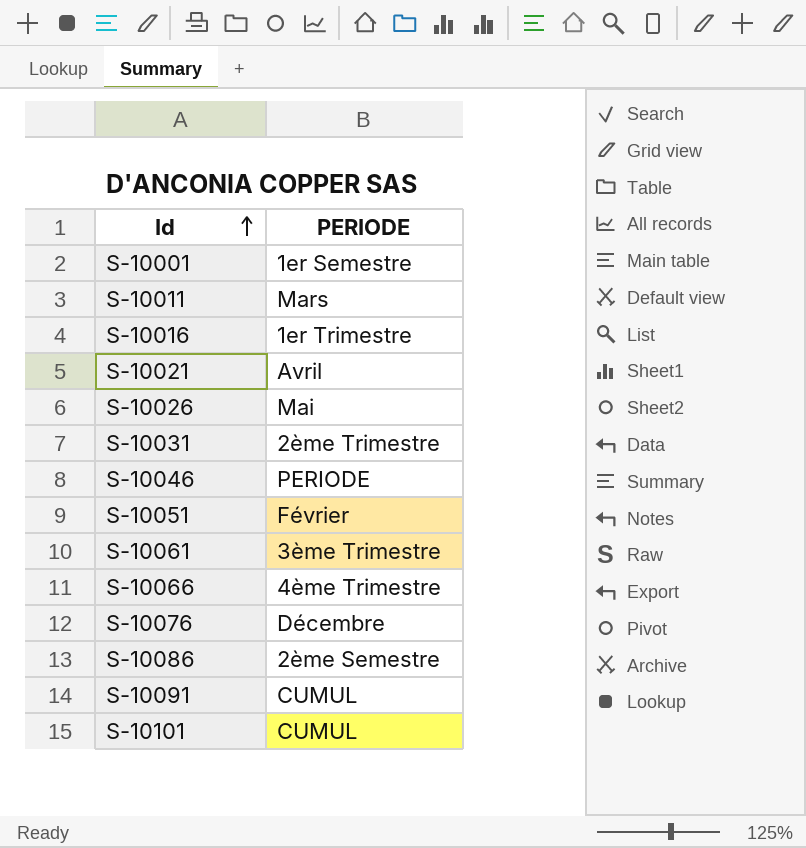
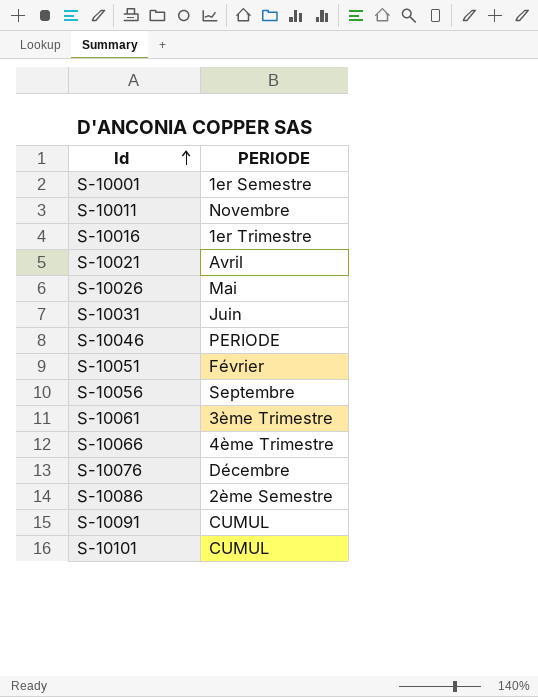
S-10011 | PERIODE: Mars -> Novembre
S-10031 | PERIODE: 2ème Trimestre -> Juin
row S-10056: none -> Septembre

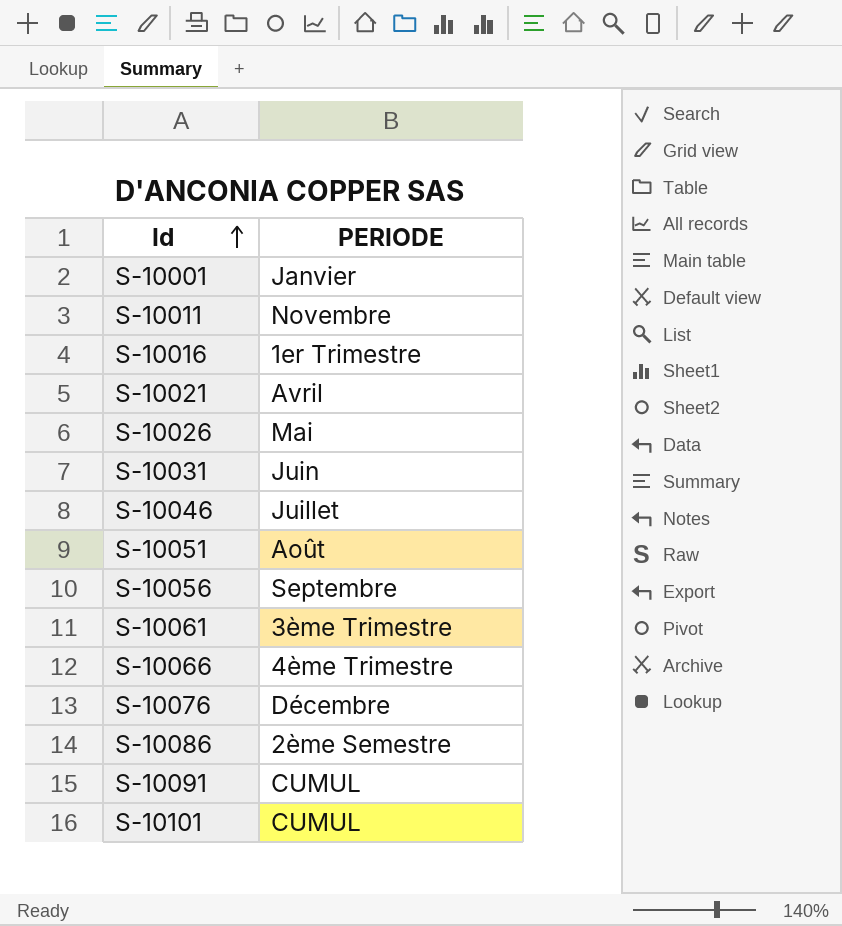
S-10001 | PERIODE: 1er Semestre -> Janvier
S-10046 | PERIODE: PERIODE -> Juillet
S-10051 | PERIODE: Février -> Août

